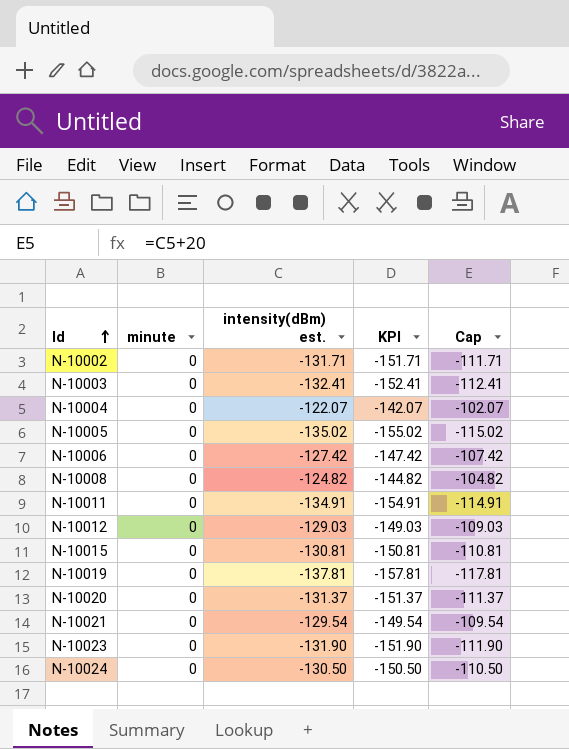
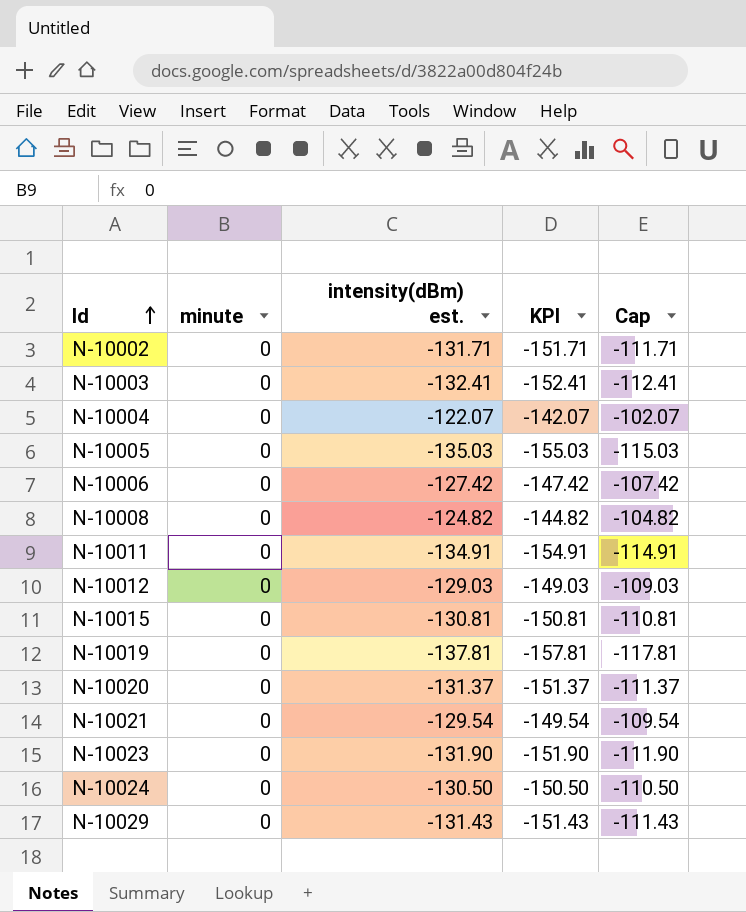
N-10005 | intensity(dBm) est.: -135.02 -> -135.03
N-10005 | KPI: -155.02 -> -155.03
N-10005 | Cap: -115.02 -> -115.03
row N-10029: none -> 0 | -131.43 | -151.43 | -111.43

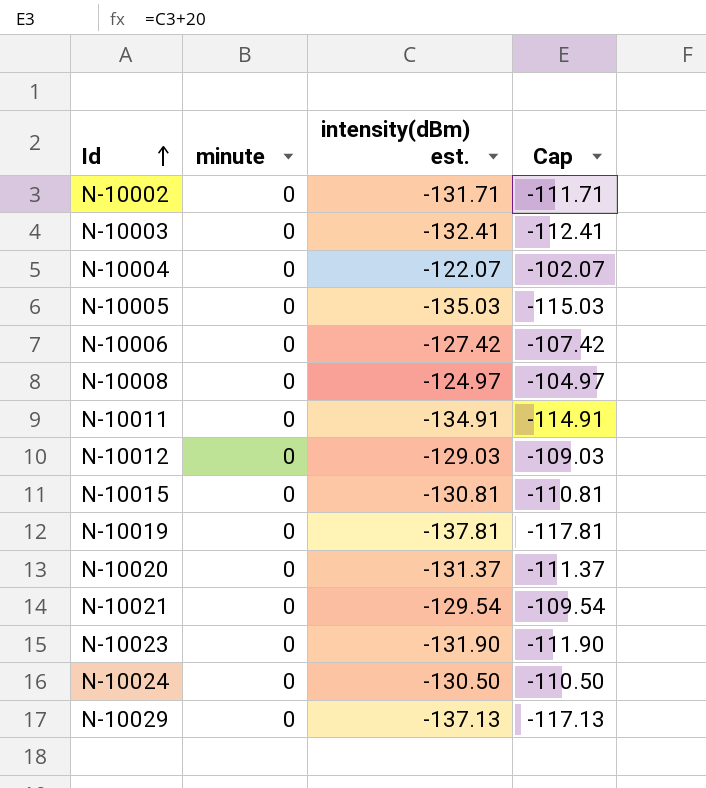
column KPI | formula: [intensity(dBm) est.] - 20 -> none
N-10008 | intensity(dBm) est.: -124.82 -> -124.97
N-10008 | Cap: -104.82 -> -104.97
N-10029 | intensity(dBm) est.: -131.43 -> -137.13
N-10029 | Cap: -111.43 -> -117.13

